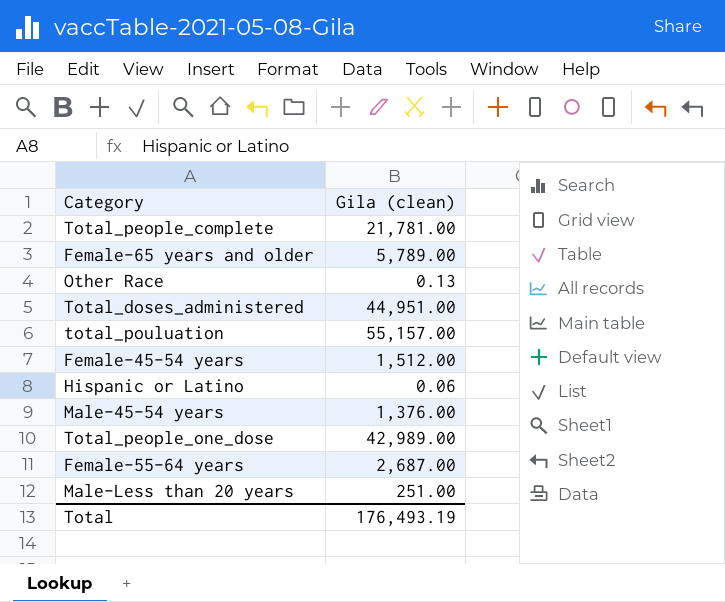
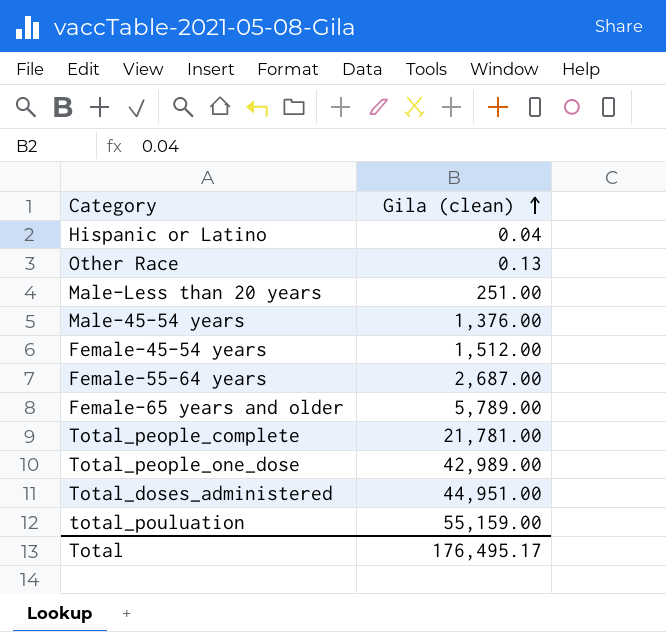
row order: none -> Gila (clean) ascending
Hispanic or Latino | Gila (clean): 0.06 -> 0.04
total_pouluation | Gila (clean): 55,157.00 -> 55,159.00
Total | Gila (clean): 176,493.19 -> 176,495.17

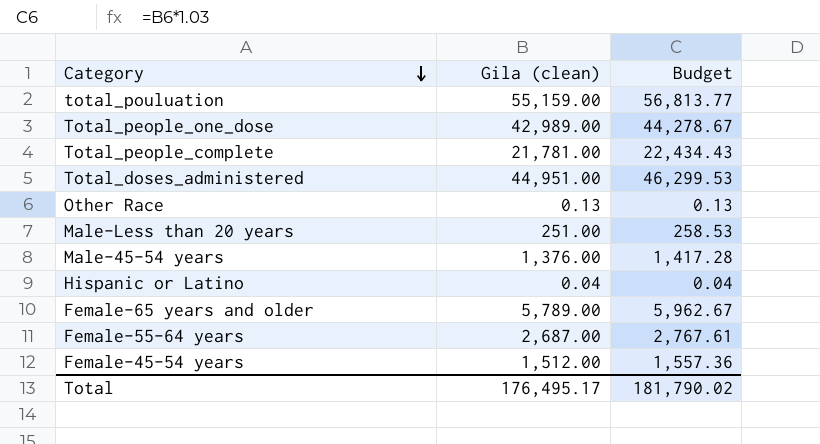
row order: Gila (clean) ascending -> Category descending
column Budget | formula: none -> [Gila (clean)] * 1.03

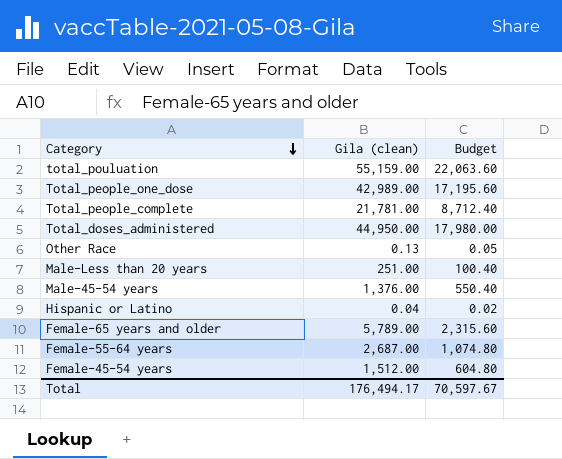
column Budget | formula: [Gila (clean)] * 1.03 -> [Gila (clean)] * 0.4
Total_doses_administered | Gila (clean): 44,951.00 -> 44,950.00
Total | Gila (clean): 176,495.17 -> 176,494.17
Total | Budget: 181,790.02 -> 70,597.67

